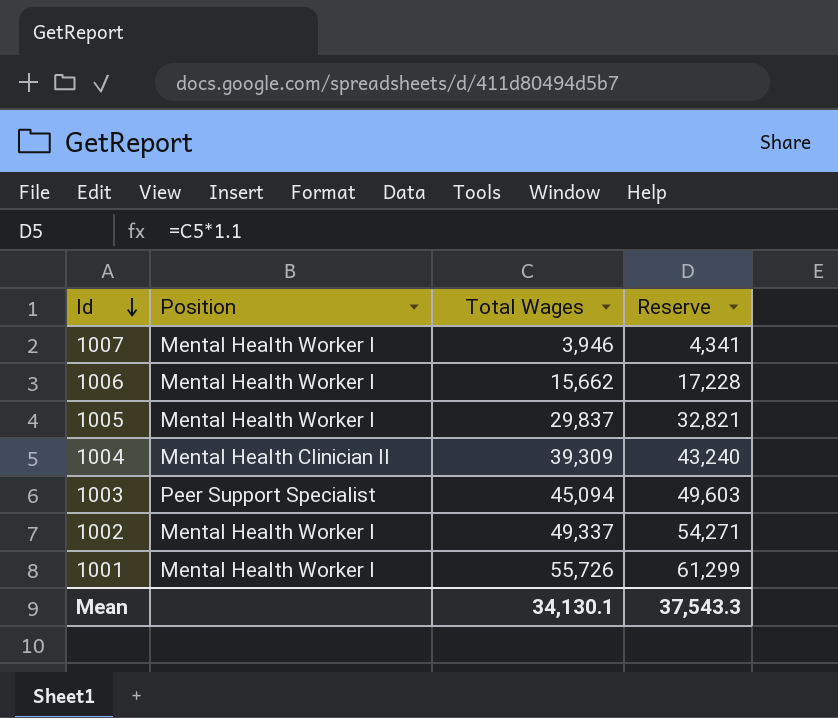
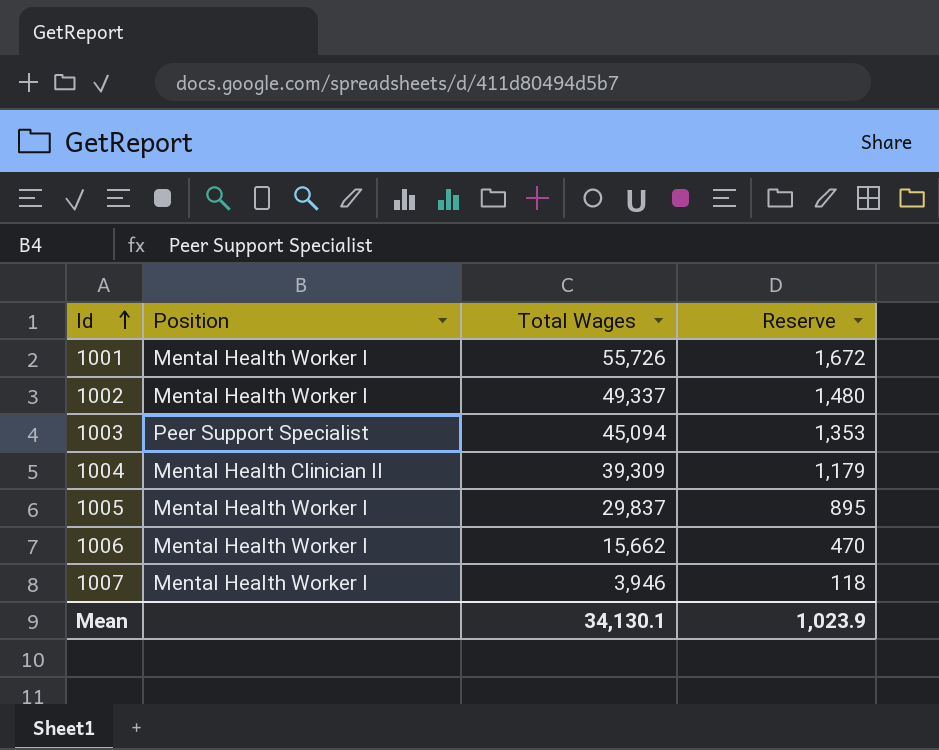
row order: Id descending -> Id ascending
column Reserve | formula: [Total Wages] * 1.1 -> [Total Wages] * 0.03
Mean | Reserve: 37,543.3 -> 1,023.9

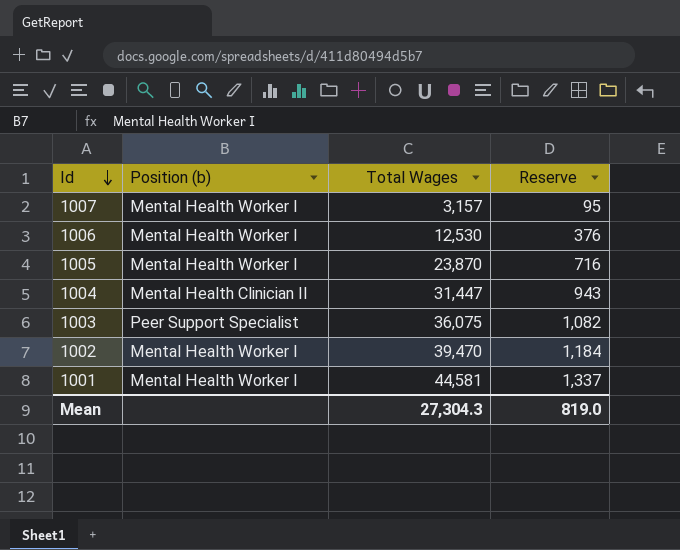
row order: Id ascending -> Id descending
column name: Position -> Position (b)
1007 | Total Wages: 3,946 -> 3,157
1007 | Reserve: 118 -> 95
1006 | Total Wages: 15,662 -> 12,530
1006 | Reserve: 470 -> 376
1005 | Total Wages: 29,837 -> 23,870
1005 | Reserve: 895 -> 716
1004 | Total Wages: 39,309 -> 31,447
1004 | Reserve: 1,179 -> 943
1003 | Total Wages: 45,094 -> 36,075
1003 | Reserve: 1,353 -> 1,082
1002 | Total Wages: 49,337 -> 39,470
1002 | Reserve: 1,480 -> 1,184
1001 | Total Wages: 55,726 -> 44,581
1001 | Reserve: 1,672 -> 1,337
Mean | Total Wages: 34,130.1 -> 27,304.3
Mean | Reserve: 1,023.9 -> 819.0

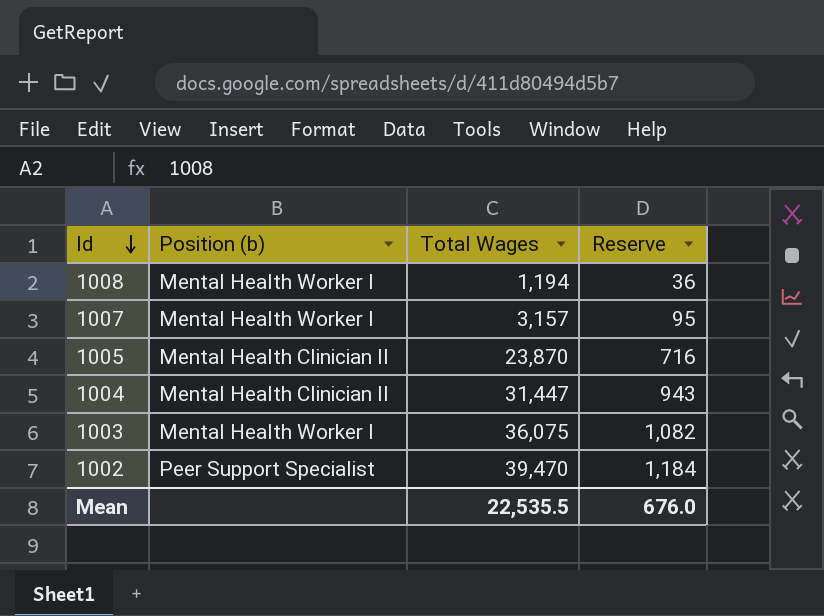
row 1006: Mental Health Worker I | 12,530 | 376 -> none
row 1001: Mental Health Worker I | 44,581 | 1,337 -> none
row 1008: none -> Mental Health Worker I | 1,194 | 36
1005 | Position (b): Mental Health Worker I -> Mental Health Clinician II
1003 | Position (b): Peer Support Specialist -> Mental Health Worker I
1002 | Position (b): Mental Health Worker I -> Peer Support Specialist
Mean | Total Wages: 27,304.3 -> 22,535.5
Mean | Reserve: 819.0 -> 676.0

